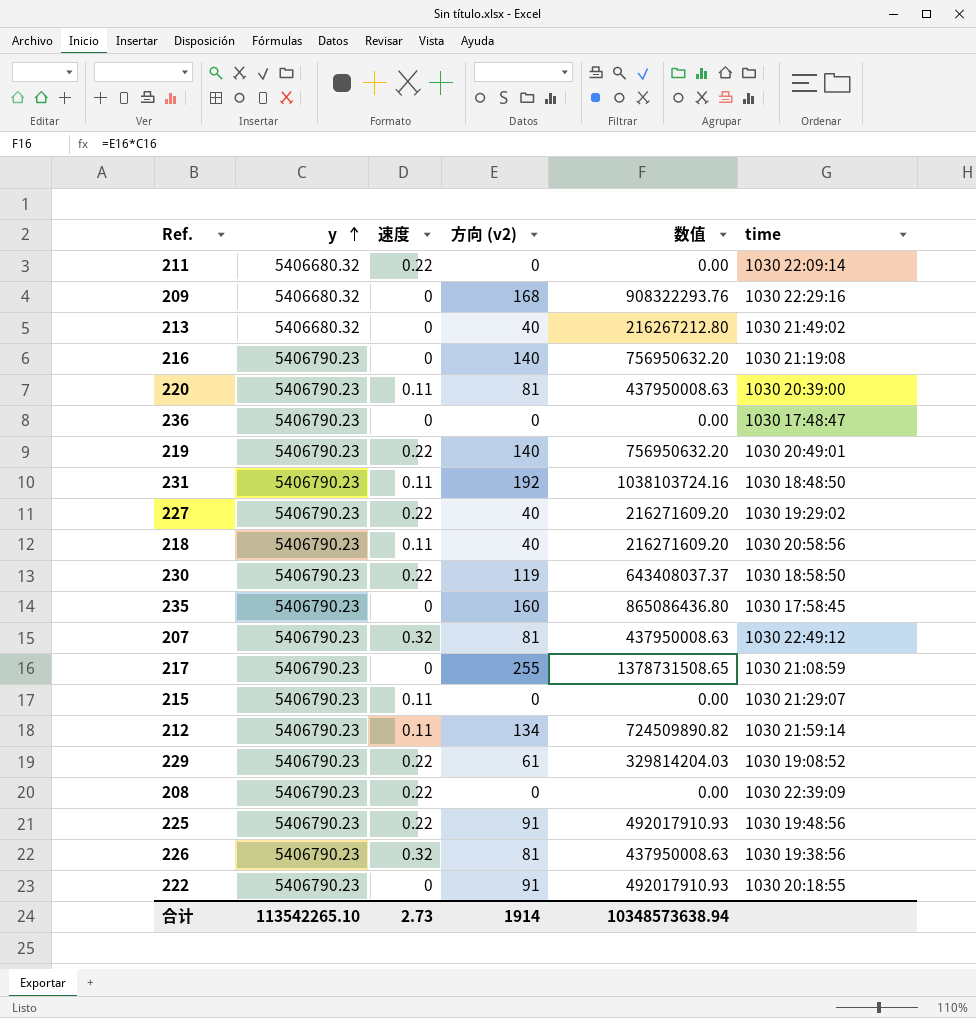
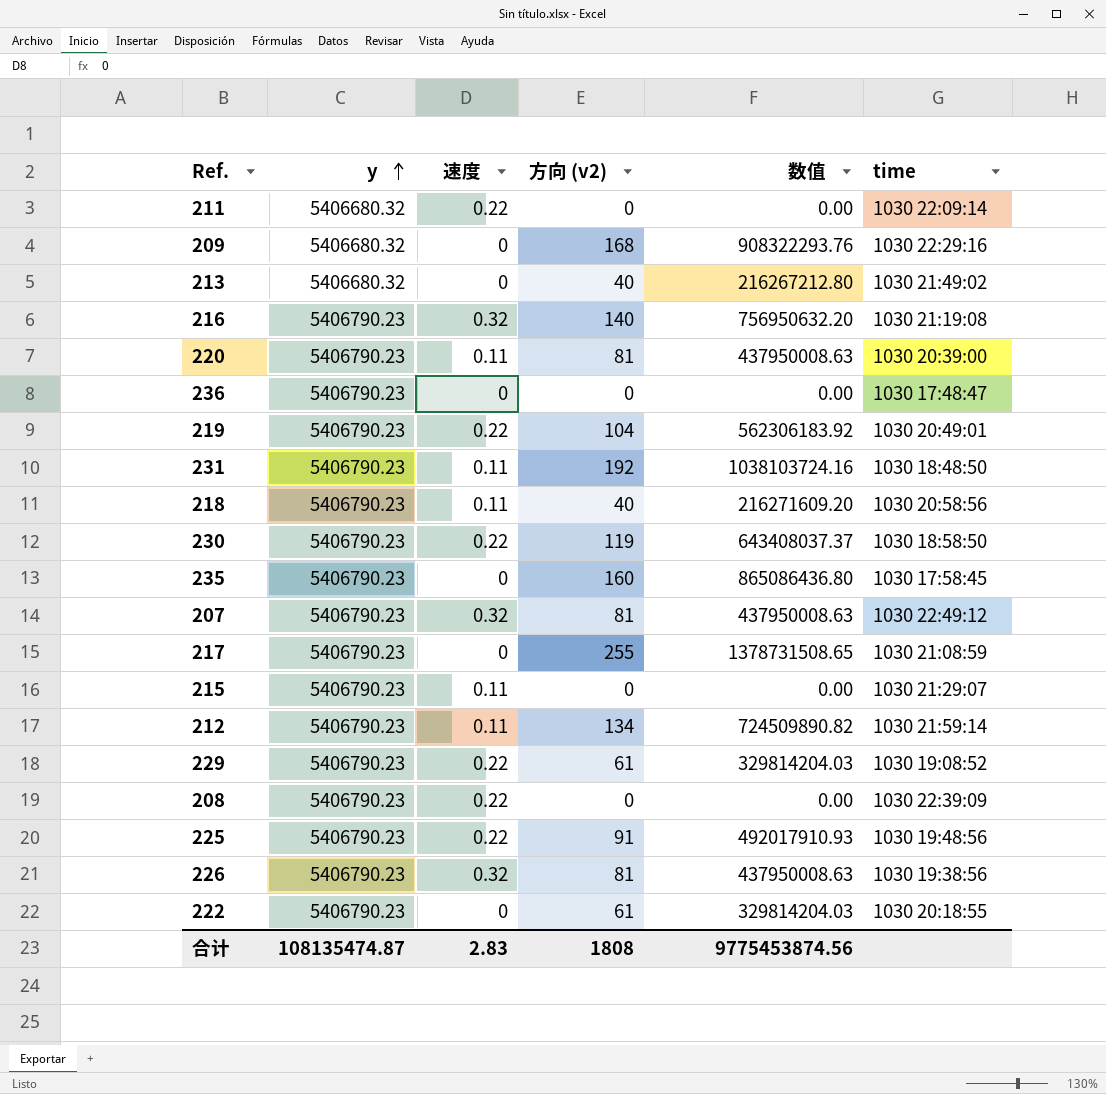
row 227: 5406790.23 | 0.22 | 40 | 216271609.20 | 1030 19:29:02 -> none
216 | 速度: 0 -> 0.32
219 | 方向 (v2): 140 -> 104
219 | 数值: 756950632.20 -> 562306183.92
222 | 方向 (v2): 91 -> 61
222 | 数值: 492017910.93 -> 329814204.03
合计 | y: 113542265.10 -> 108135474.87
合计 | 速度: 2.73 -> 2.83
合计 | 方向 (v2): 1914 -> 1808
合计 | 数值: 10348573638.94 -> 9775453874.56

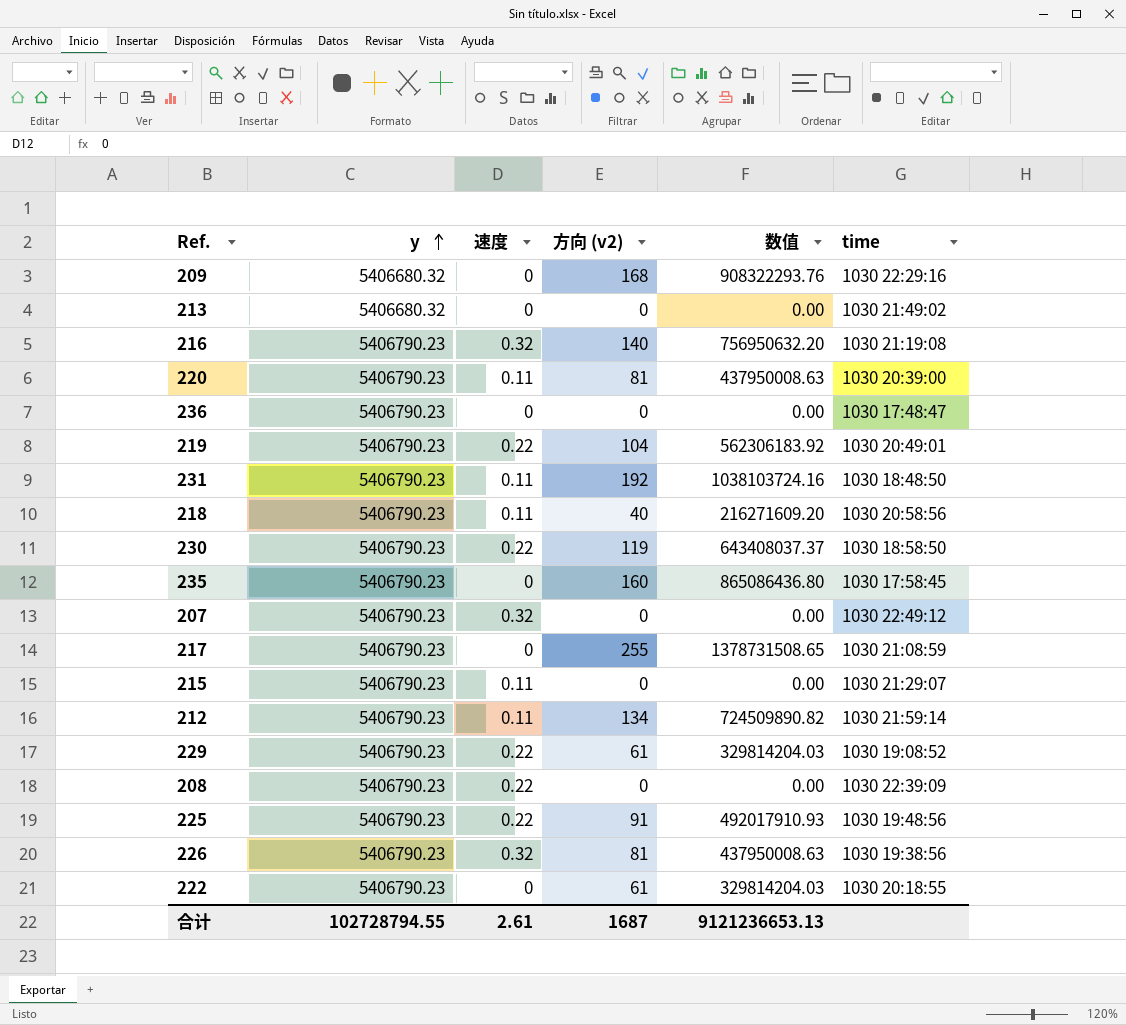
row 211: 5406680.32 | 0.22 | 0 | 0.00 | 1030 22:09:14 -> none
213 | 方向 (v2): 40 -> 0
213 | 数值: 216267212.80 -> 0.00
207 | 方向 (v2): 81 -> 0
207 | 数值: 437950008.63 -> 0.00
合计 | y: 108135474.87 -> 102728794.55
合计 | 速度: 2.83 -> 2.61
合计 | 方向 (v2): 1808 -> 1687
合计 | 数值: 9775453874.56 -> 9121236653.13

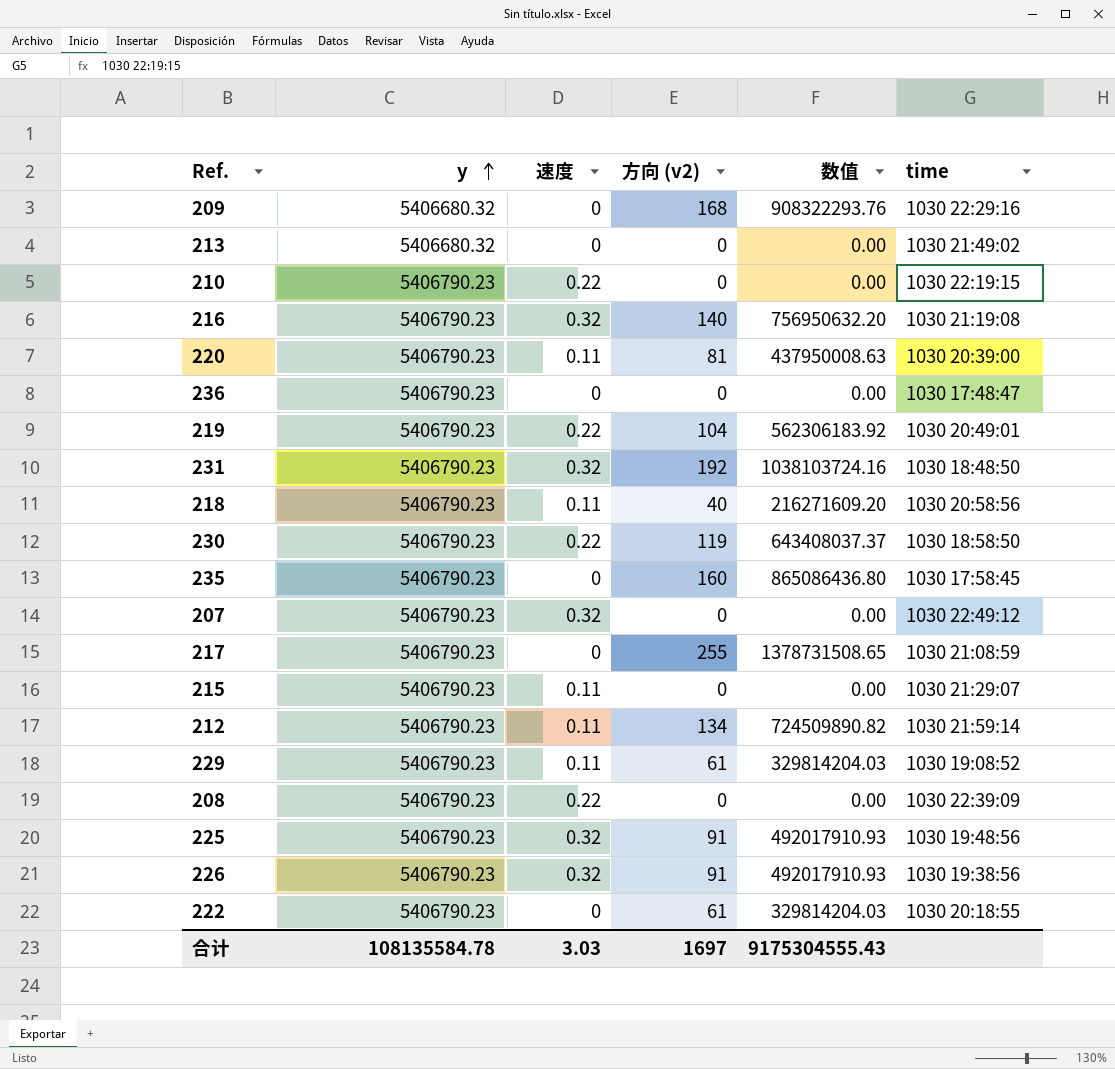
row 210: none -> 5406790.23 | 0.22 | 0 | 0.00 | 1030 22:19:15
231 | 速度: 0.11 -> 0.32
229 | 速度: 0.22 -> 0.11
225 | 速度: 0.22 -> 0.32
226 | 方向 (v2): 81 -> 91
226 | 数值: 437950008.63 -> 492017910.93
合计 | y: 102728794.55 -> 108135584.78
合计 | 速度: 2.61 -> 3.03
合计 | 方向 (v2): 1687 -> 1697
合计 | 数值: 9121236653.13 -> 9175304555.43

